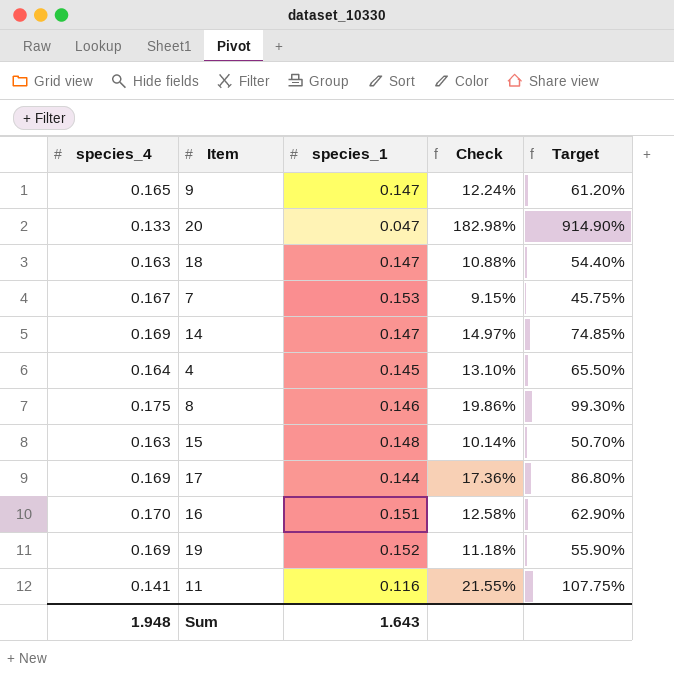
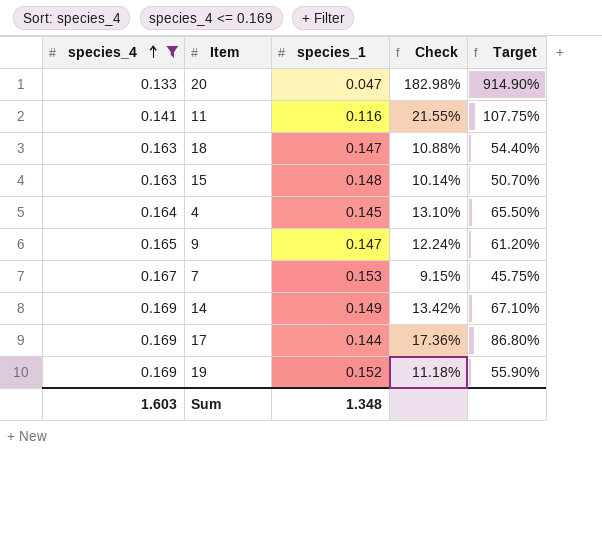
filter: none -> species_4 <= 0.169
row order: none -> species_4 ascending
14 | species_1: 0.147 -> 0.149
14 | Check: 14.97% -> 13.42%
14 | Target: 74.85% -> 67.10%
Sum | species_4: 1.948 -> 1.603
Sum | species_1: 1.643 -> 1.348

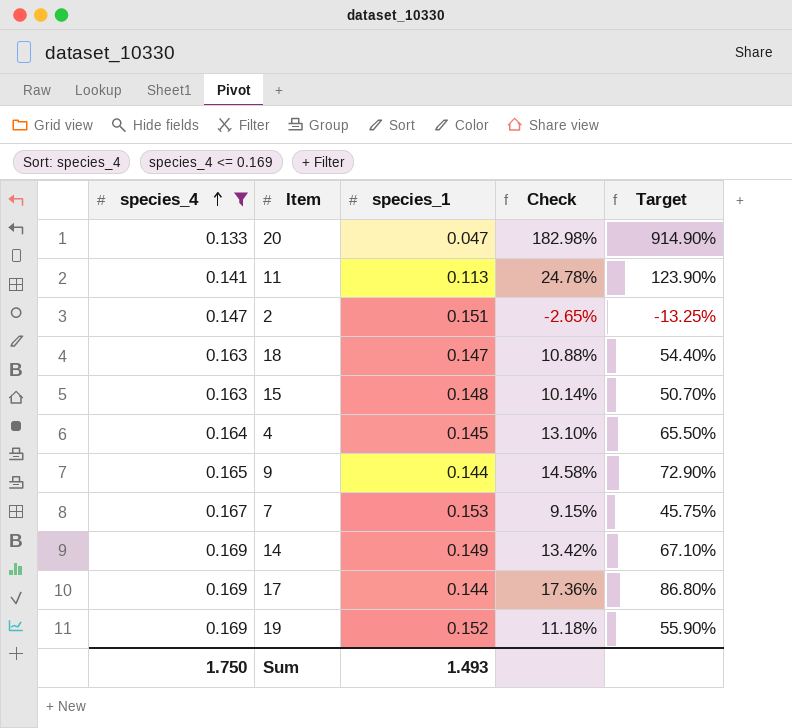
11 | species_1: 0.116 -> 0.113
11 | Check: 21.55% -> 24.78%
11 | Target: 107.75% -> 123.90%
row 2: none -> 0.147 | 0.151 | -2.65% | -13.25%
9 | species_1: 0.147 -> 0.144
9 | Check: 12.24% -> 14.58%
9 | Target: 61.20% -> 72.90%
Sum | species_4: 1.603 -> 1.750
Sum | species_1: 1.348 -> 1.493

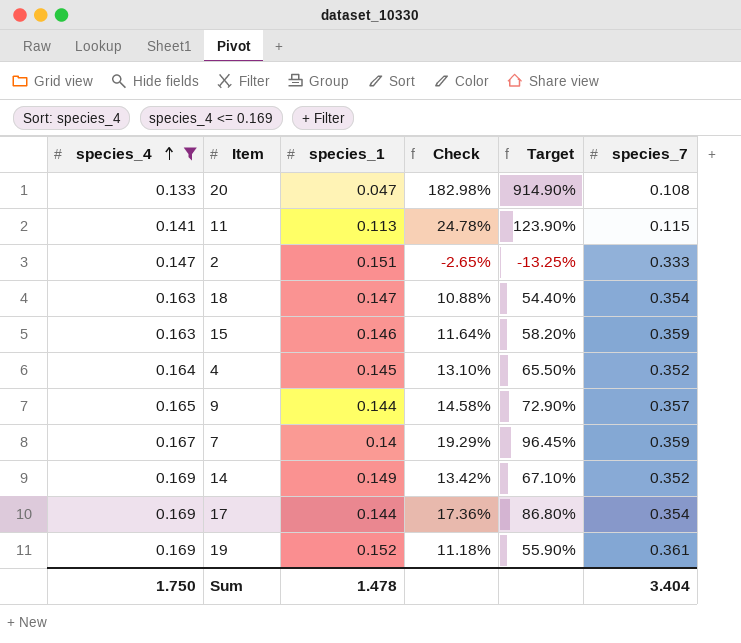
column species_7 | position: none -> 6
15 | species_1: 0.148 -> 0.146
15 | Check: 10.14% -> 11.64%
15 | Target: 50.70% -> 58.20%
7 | species_1: 0.153 -> 0.14
7 | Check: 9.15% -> 19.29%
7 | Target: 45.75% -> 96.45%
Sum | species_1: 1.493 -> 1.478

